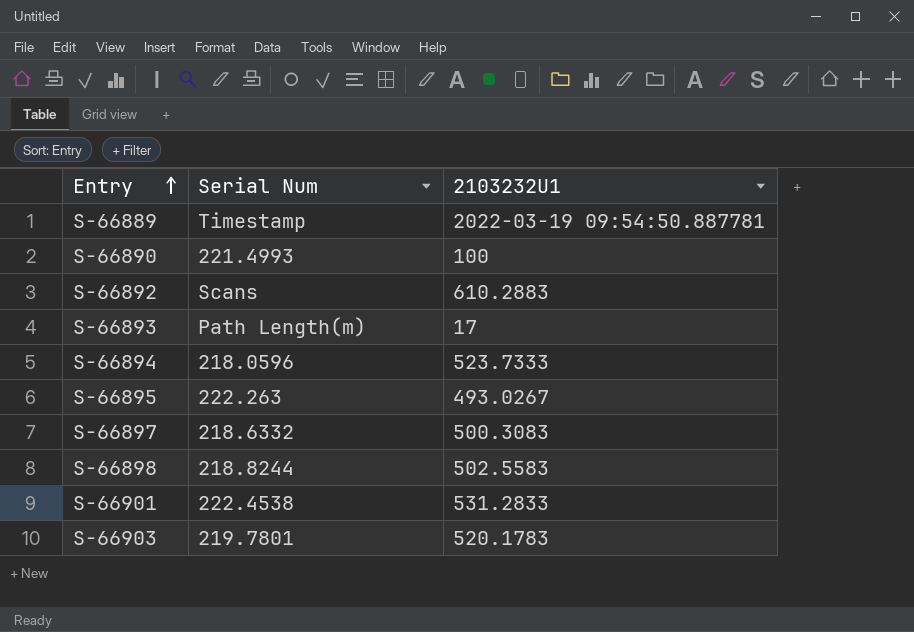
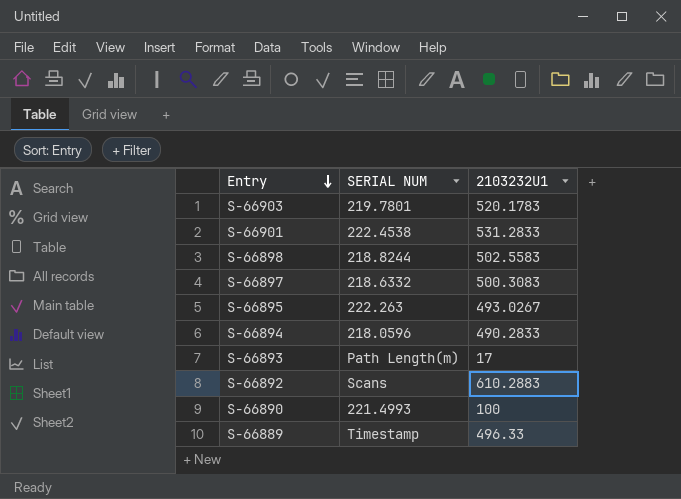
row order: Entry ascending -> Entry descending
column name: Serial Num -> SERIAL NUM
S-66894 | 2103232U1: 523.7333 -> 490.2833
S-66889 | 2103232U1: 2022-03-19 09:54:50.887781 -> 496.33

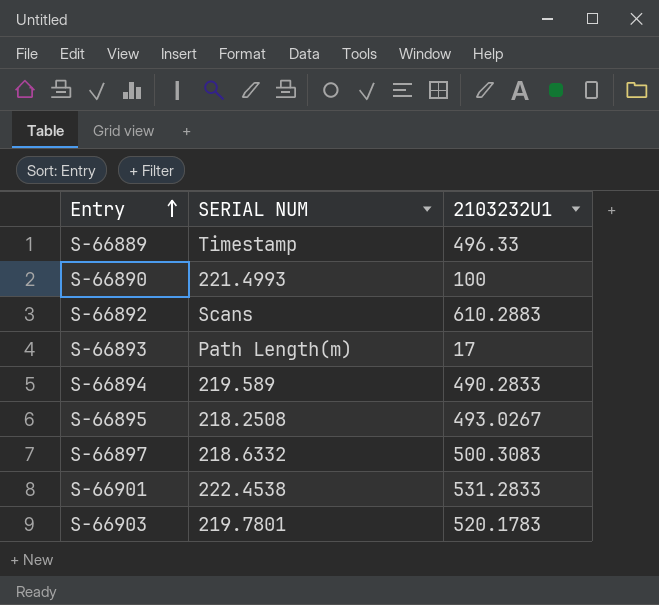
row order: Entry descending -> Entry ascending
row S-66898: 218.8244 | 502.5583 -> none
S-66894 | SERIAL NUM: 218.0596 -> 219.589
S-66895 | SERIAL NUM: 222.263 -> 218.2508

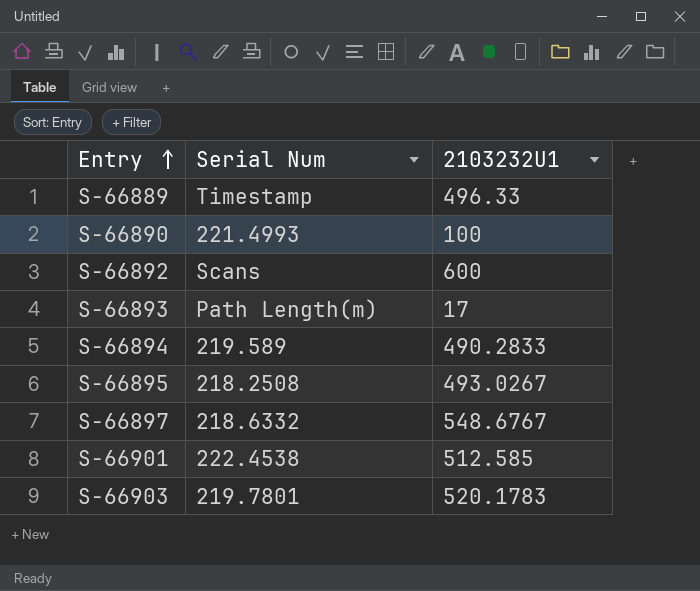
column name: SERIAL NUM -> Serial Num
S-66892 | 2103232U1: 610.2883 -> 600
S-66897 | 2103232U1: 500.3083 -> 548.6767
S-66901 | 2103232U1: 531.2833 -> 512.585

